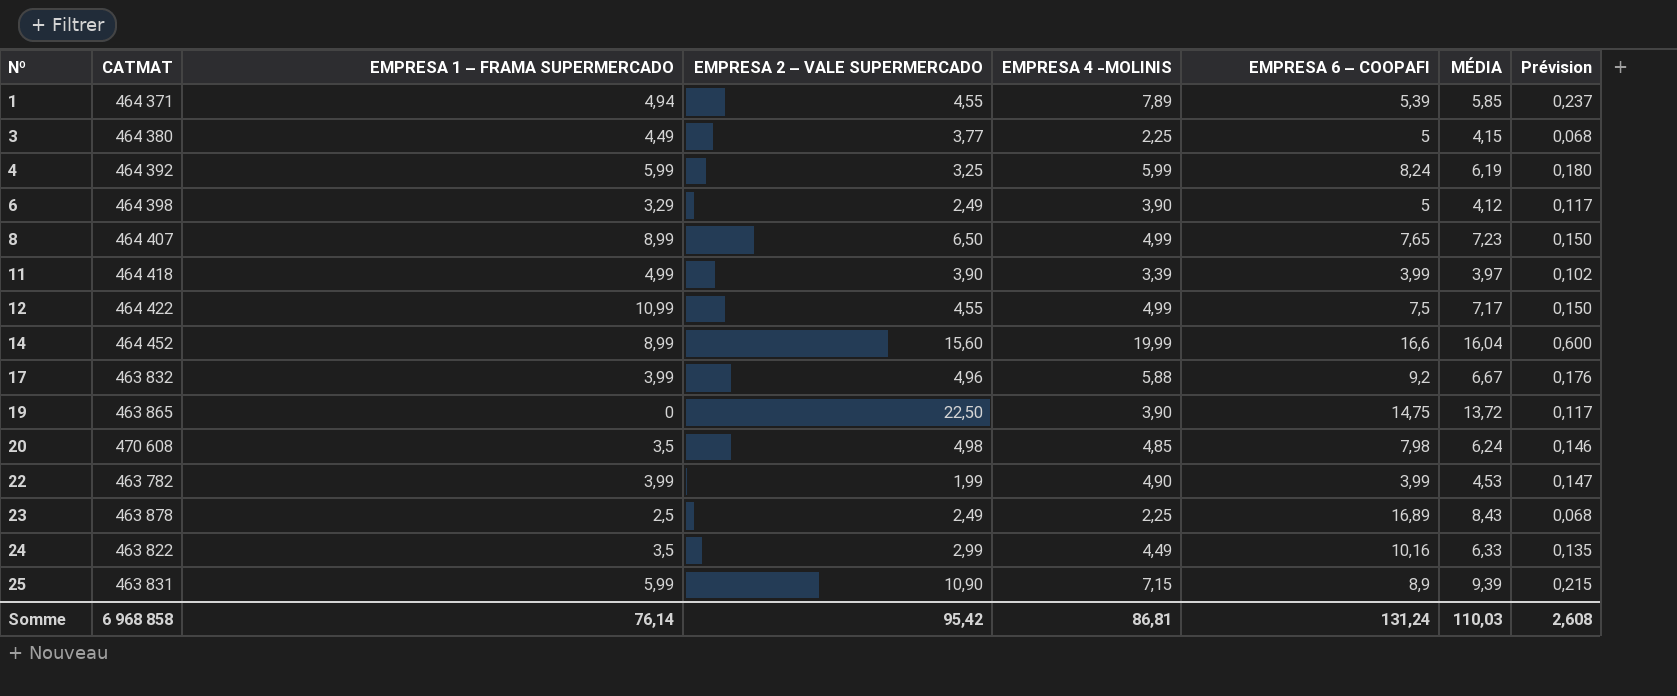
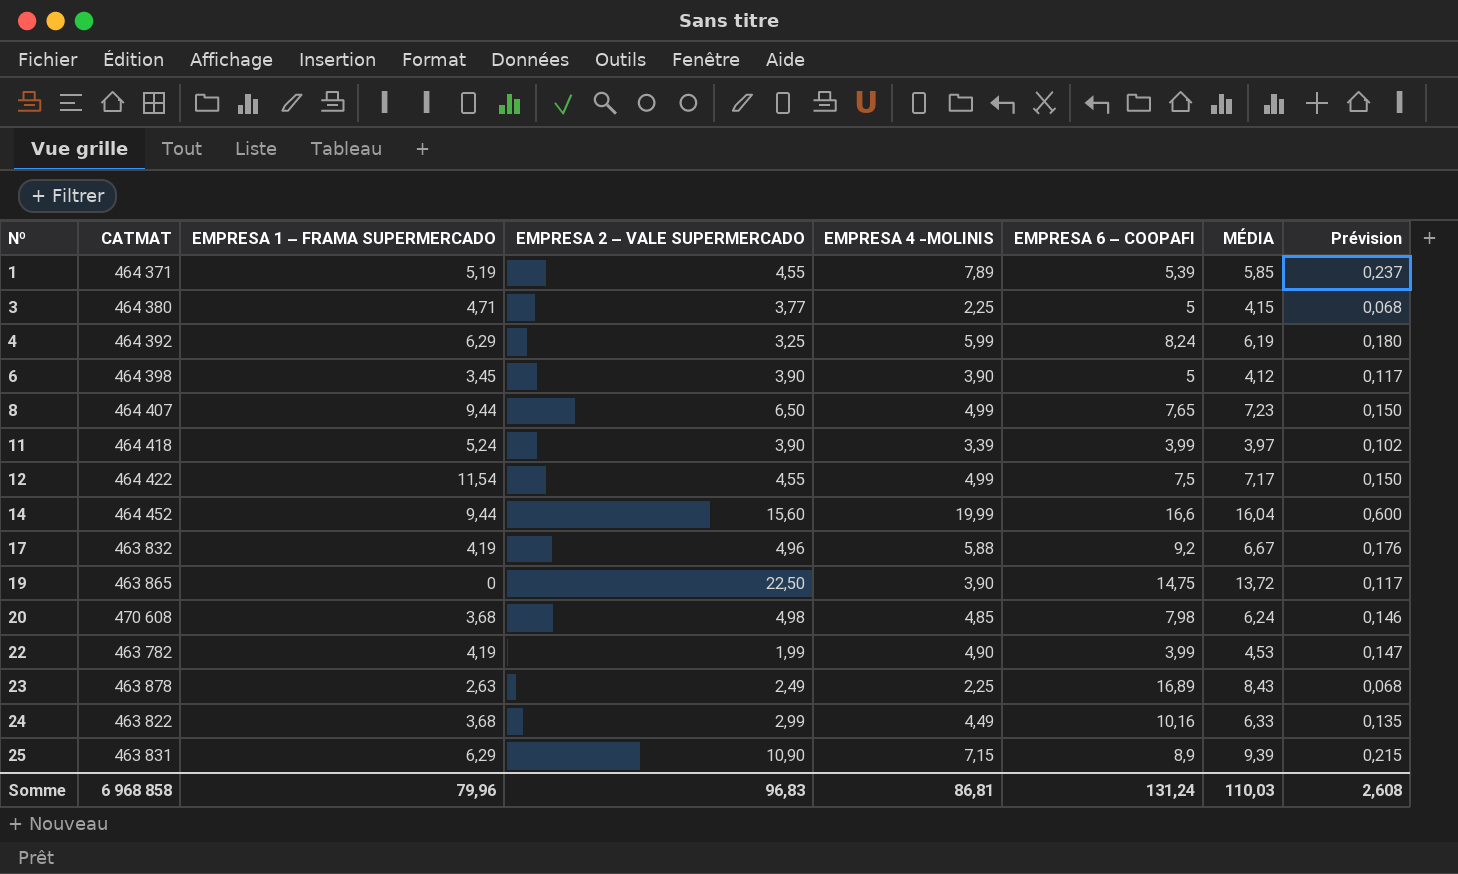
1 | EMPRESA 1 – FRAMA SUPERMERCADO: 4,94 -> 5,19
3 | EMPRESA 1 – FRAMA SUPERMERCADO: 4,49 -> 4,71
4 | EMPRESA 1 – FRAMA SUPERMERCADO: 5,99 -> 6,29
6 | EMPRESA 1 – FRAMA SUPERMERCADO: 3,29 -> 3,45
6 | EMPRESA 2 – VALE SUPERMERCADO: 2,49 -> 3,90
8 | EMPRESA 1 – FRAMA SUPERMERCADO: 8,99 -> 9,44
11 | EMPRESA 1 – FRAMA SUPERMERCADO: 4,99 -> 5,24
12 | EMPRESA 1 – FRAMA SUPERMERCADO: 10,99 -> 11,54
14 | EMPRESA 1 – FRAMA SUPERMERCADO: 8,99 -> 9,44
17 | EMPRESA 1 – FRAMA SUPERMERCADO: 3,99 -> 4,19
20 | EMPRESA 1 – FRAMA SUPERMERCADO: 3,5 -> 3,68
22 | EMPRESA 1 – FRAMA SUPERMERCADO: 3,99 -> 4,19
23 | EMPRESA 1 – FRAMA SUPERMERCADO: 2,5 -> 2,63
24 | EMPRESA 1 – FRAMA SUPERMERCADO: 3,5 -> 3,68
25 | EMPRESA 1 – FRAMA SUPERMERCADO: 5,99 -> 6,29
Somme | EMPRESA 1 – FRAMA SUPERMERCADO: 76,14 -> 79,96
Somme | EMPRESA 2 – VALE SUPERMERCADO: 95,42 -> 96,83

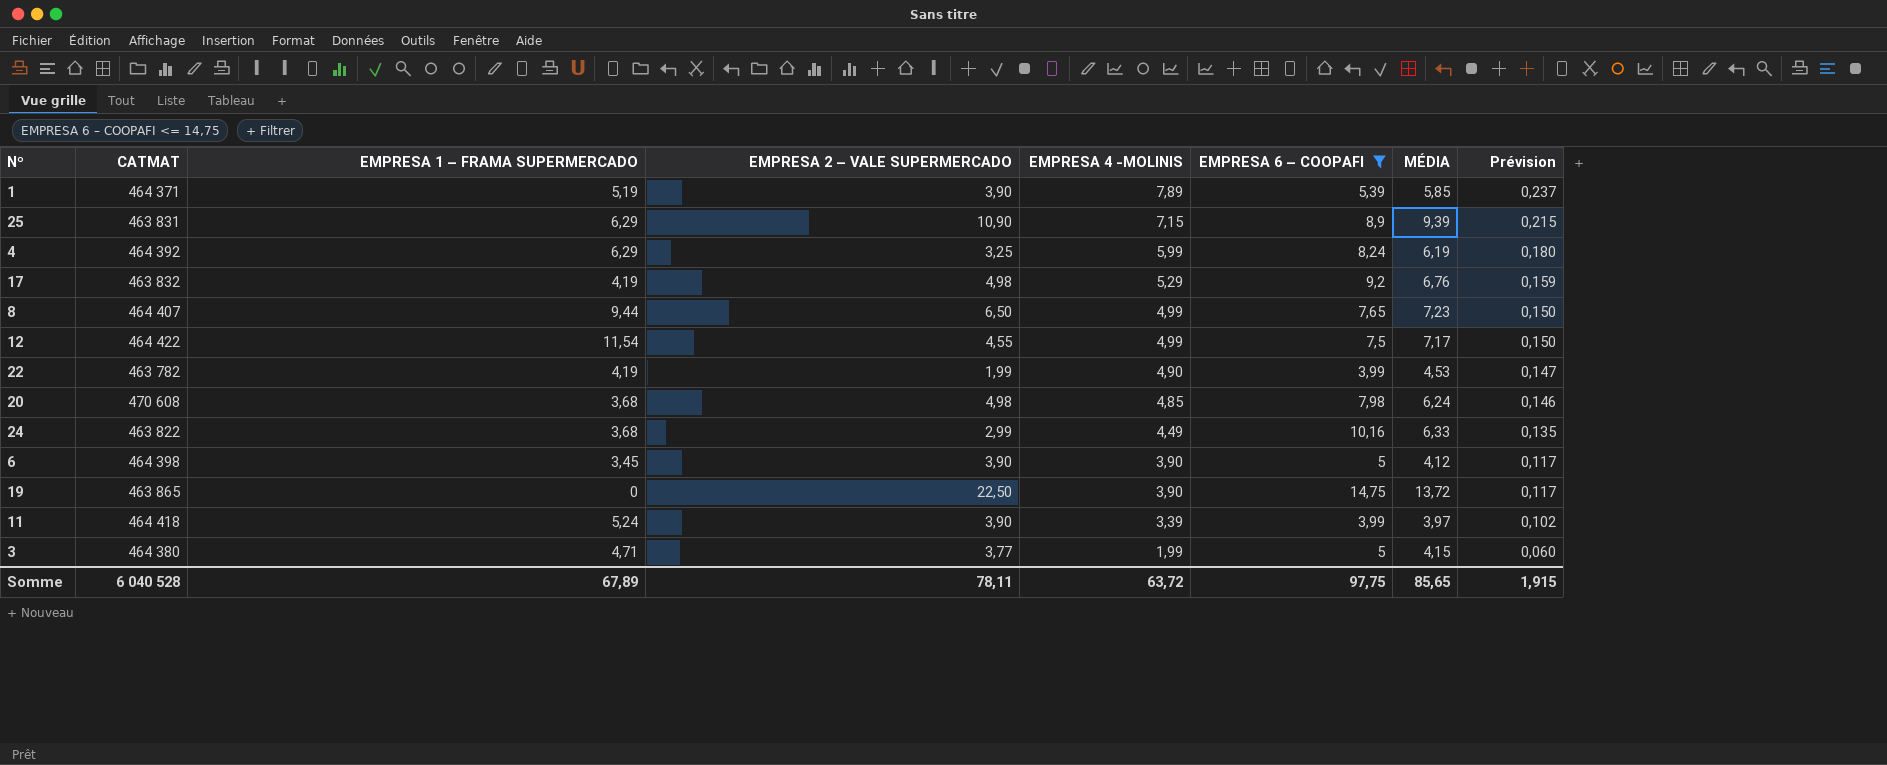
filter: none -> EMPRESA 6 – COOPAFI <= 14,75
row order: Nº ascending -> EMPRESA 4 -MOLINIS descending
1 | EMPRESA 2 – VALE SUPERMERCADO: 4,55 -> 3,90
17 | EMPRESA 2 – VALE SUPERMERCADO: 4,96 -> 4,98
17 | EMPRESA 4 -MOLINIS: 5,88 -> 5,29
17 | MÉDIA: 6,67 -> 6,76
17 | Prévision: 0,176 -> 0,159
3 | EMPRESA 4 -MOLINIS: 2,25 -> 1,99
3 | Prévision: 0,068 -> 0,060
Somme | CATMAT: 6 968 858 -> 6 040 528
Somme | EMPRESA 1 – FRAMA SUPERMERCADO: 79,96 -> 67,89
Somme | EMPRESA 2 – VALE SUPERMERCADO: 96,83 -> 78,11
Somme | EMPRESA 4 -MOLINIS: 86,81 -> 63,72
Somme | EMPRESA 6 – COOPAFI: 131,24 -> 97,75
Somme | MÉDIA: 110,03 -> 85,65
Somme | Prévision: 2,608 -> 1,915

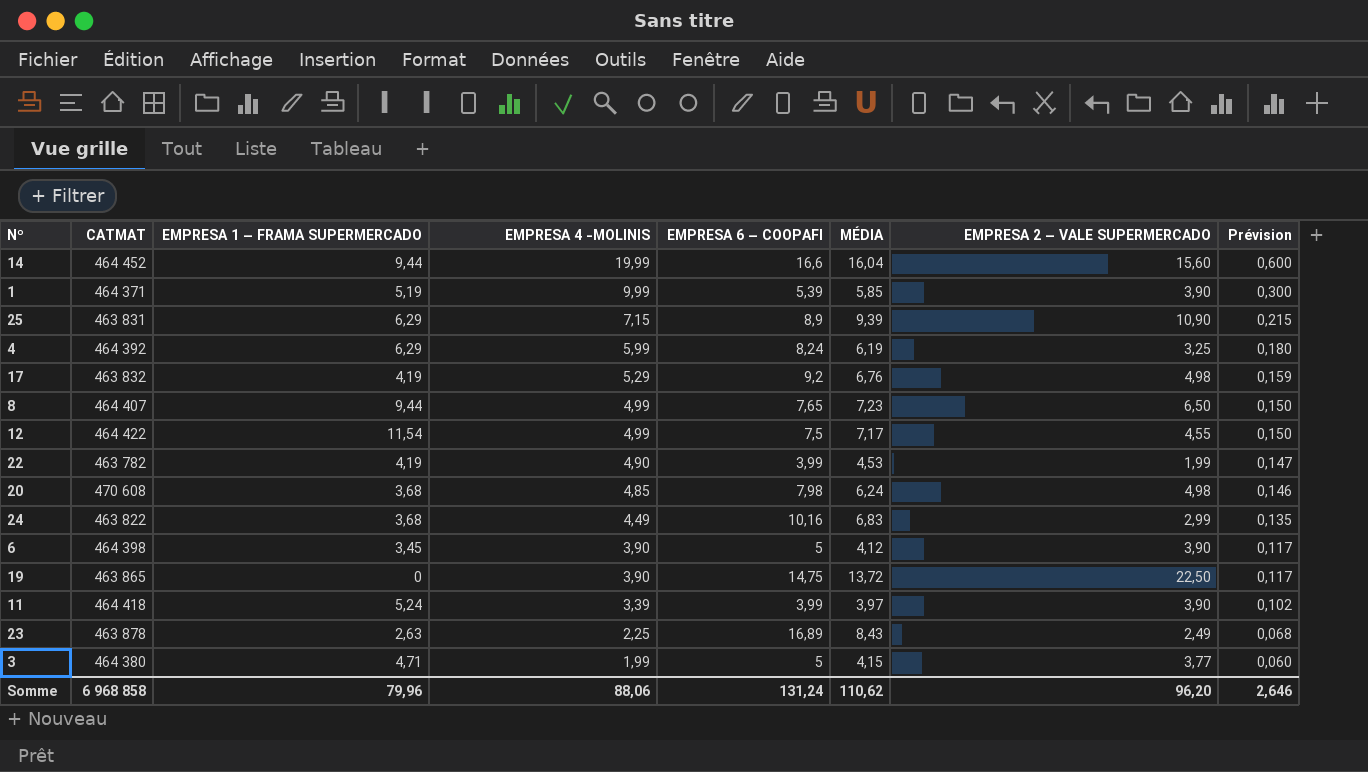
filter: EMPRESA 6 – COOPAFI <= 14,75 -> none
column EMPRESA 2 – VALE SUPERMERCADO | position: 4 -> 7
1 | EMPRESA 4 -MOLINIS: 7,89 -> 9,99
1 | Prévision: 0,237 -> 0,300
24 | MÉDIA: 6,33 -> 6,83
Somme | CATMAT: 6 040 528 -> 6 968 858
Somme | EMPRESA 1 – FRAMA SUPERMERCADO: 67,89 -> 79,96
Somme | EMPRESA 4 -MOLINIS: 63,72 -> 88,06
Somme | EMPRESA 6 – COOPAFI: 97,75 -> 131,24
Somme | MÉDIA: 85,65 -> 110,62
Somme | EMPRESA 2 – VALE SUPERMERCADO: 78,11 -> 96,20
Somme | Prévision: 1,915 -> 2,646

